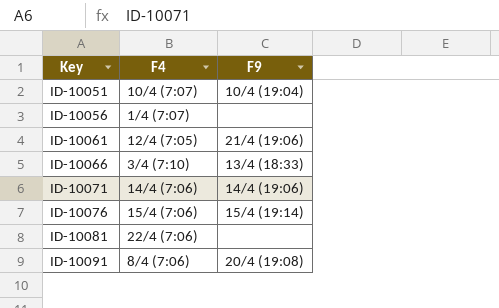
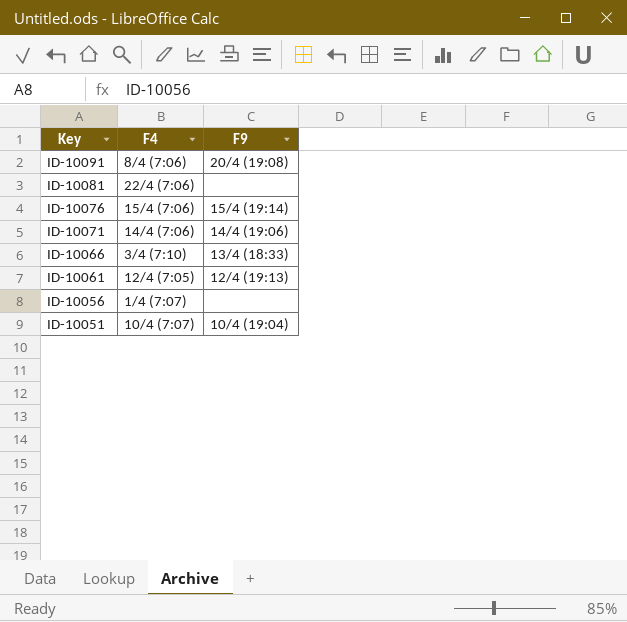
row order: Key ascending -> Key descending
ID-10061 | F9: 21/4 (19:06) -> 12/4 (19:13)

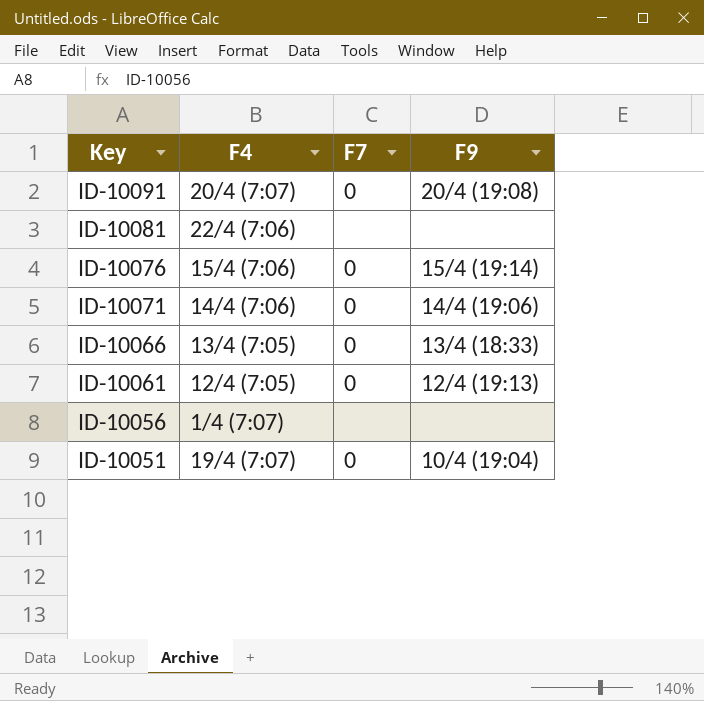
column F7 | position: none -> 3
ID-10091 | F4: 8/4 (7:06) -> 20/4 (7:07)
ID-10066 | F4: 3/4 (7:10) -> 13/4 (7:05)
ID-10051 | F4: 10/4 (7:07) -> 19/4 (7:07)

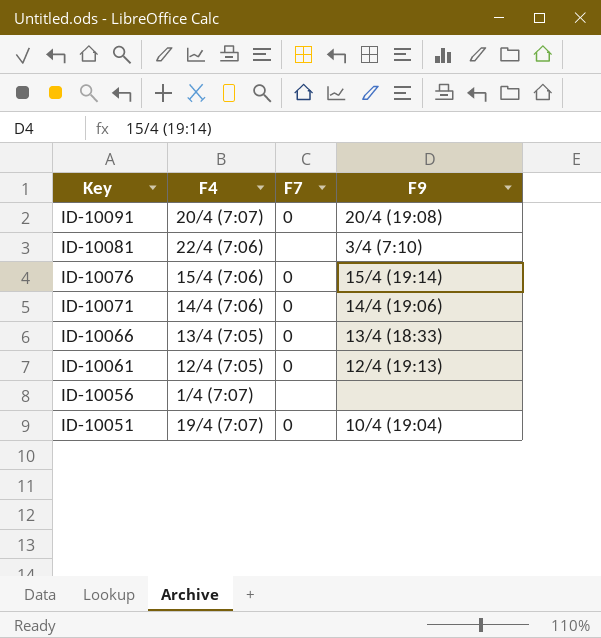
ID-10081 | F9: none -> 3/4 (7:10)

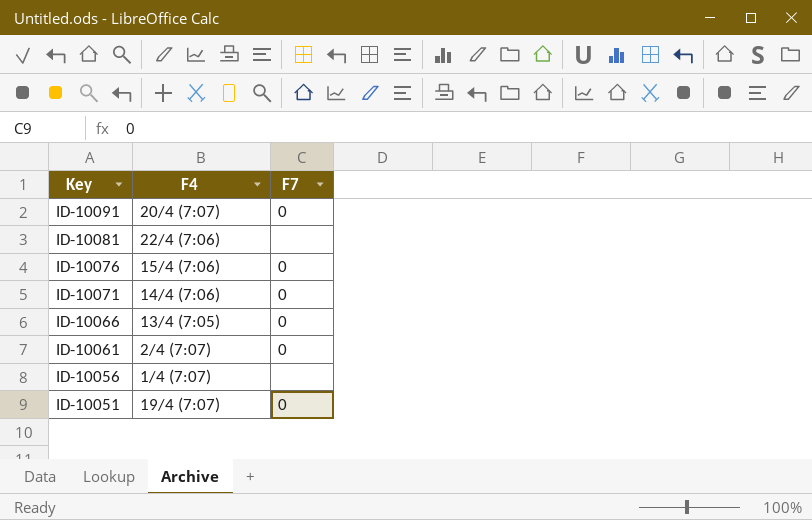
column F9 | position: 4 -> none
ID-10061 | F4: 12/4 (7:05) -> 2/4 (7:07)

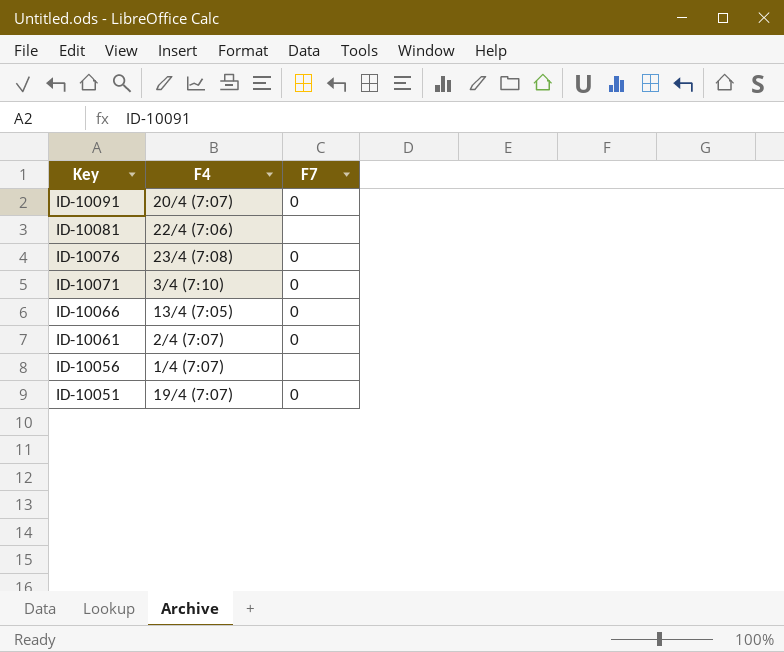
ID-10076 | F4: 15/4 (7:06) -> 23/4 (7:08)
ID-10071 | F4: 14/4 (7:06) -> 3/4 (7:10)

